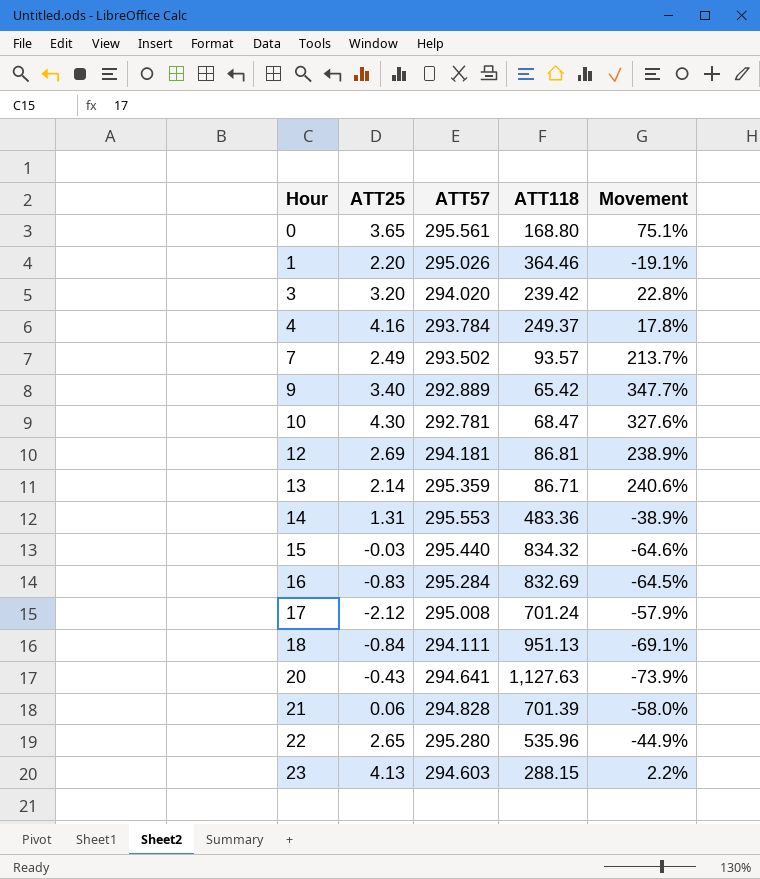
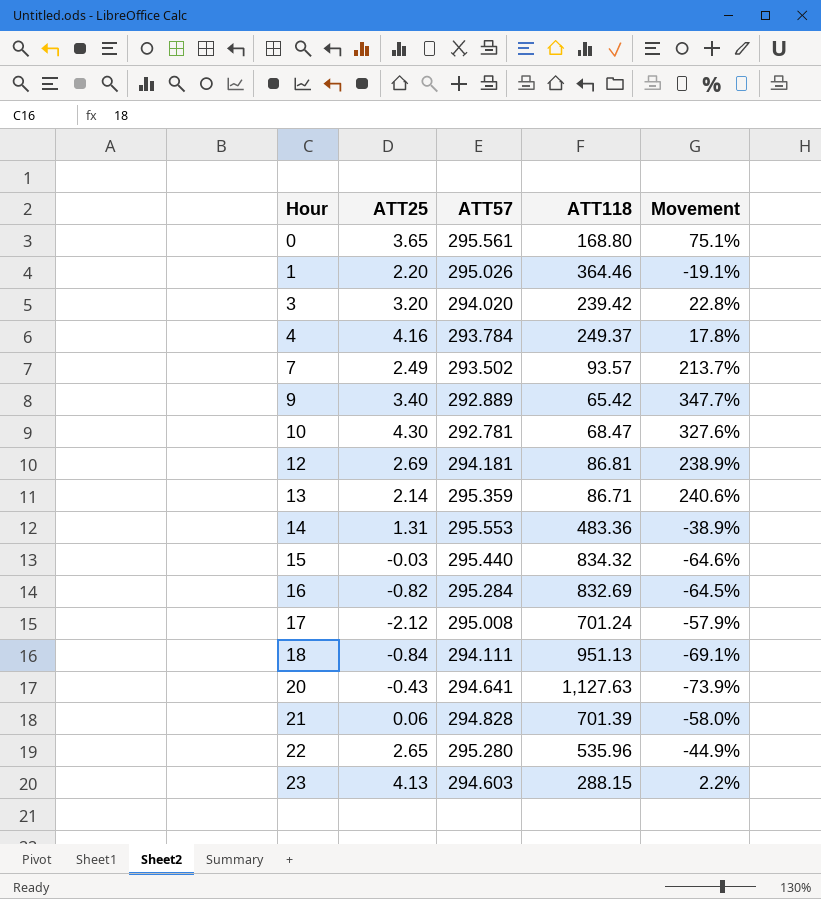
16 | ATT25: -0.83 -> -0.82

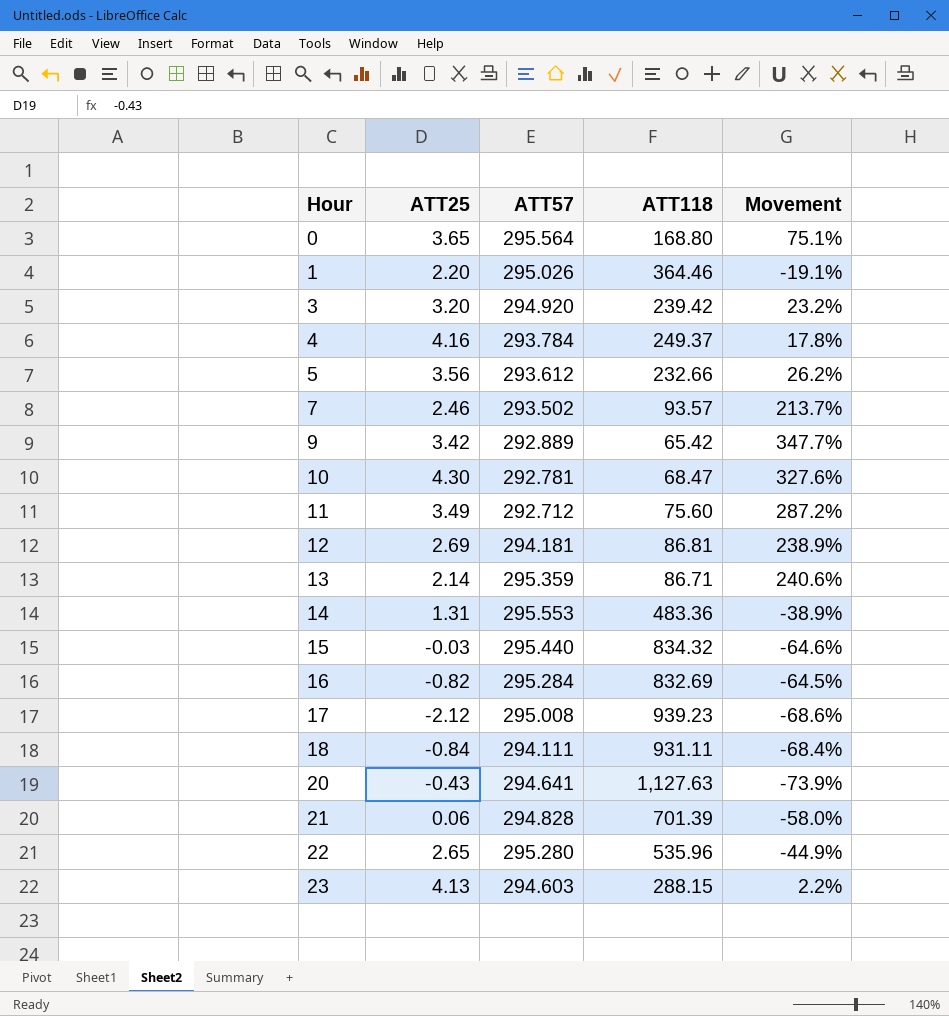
0 | ATT57: 295.561 -> 295.564
3 | ATT57: 294.020 -> 294.920
3 | Movement: 22.8% -> 23.2%
row 5: none -> 3.56 | 293.612 | 232.66 | 26.2%
7 | ATT25: 2.49 -> 2.46
9 | ATT25: 3.40 -> 3.42
row 11: none -> 3.49 | 292.712 | 75.60 | 287.2%
17 | ATT118: 701.24 -> 939.23
17 | Movement: -57.9% -> -68.6%
18 | ATT118: 951.13 -> 931.11
18 | Movement: -69.1% -> -68.4%

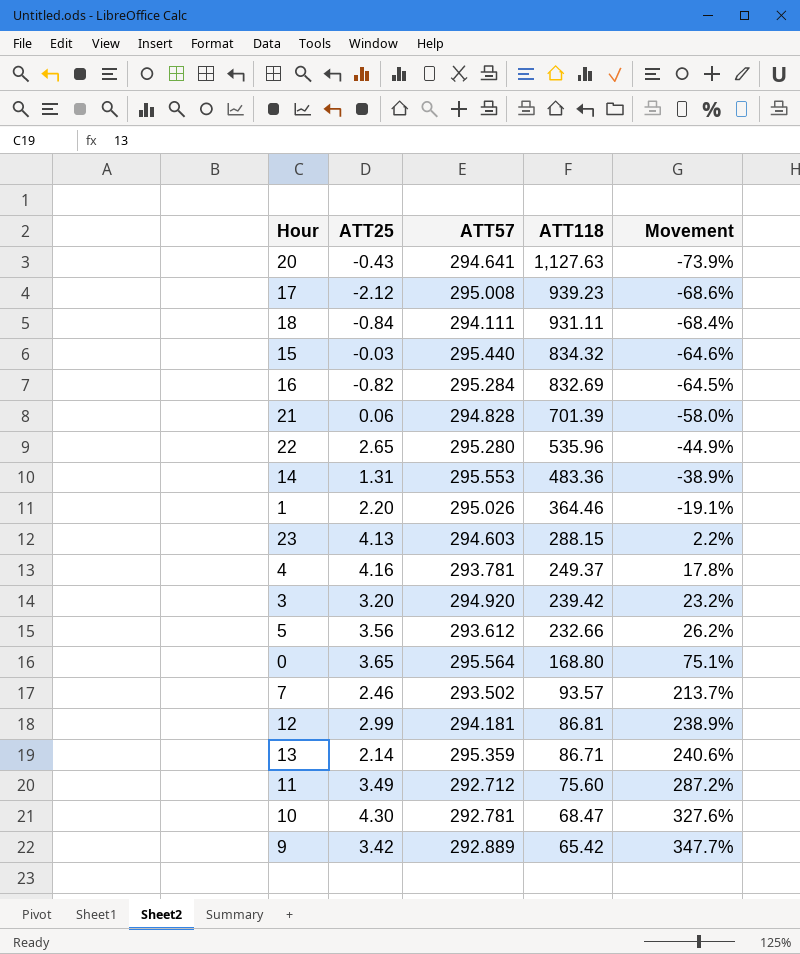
row order: Hour ascending -> ATT118 descending
4 | ATT57: 293.784 -> 293.781
12 | ATT25: 2.69 -> 2.99

